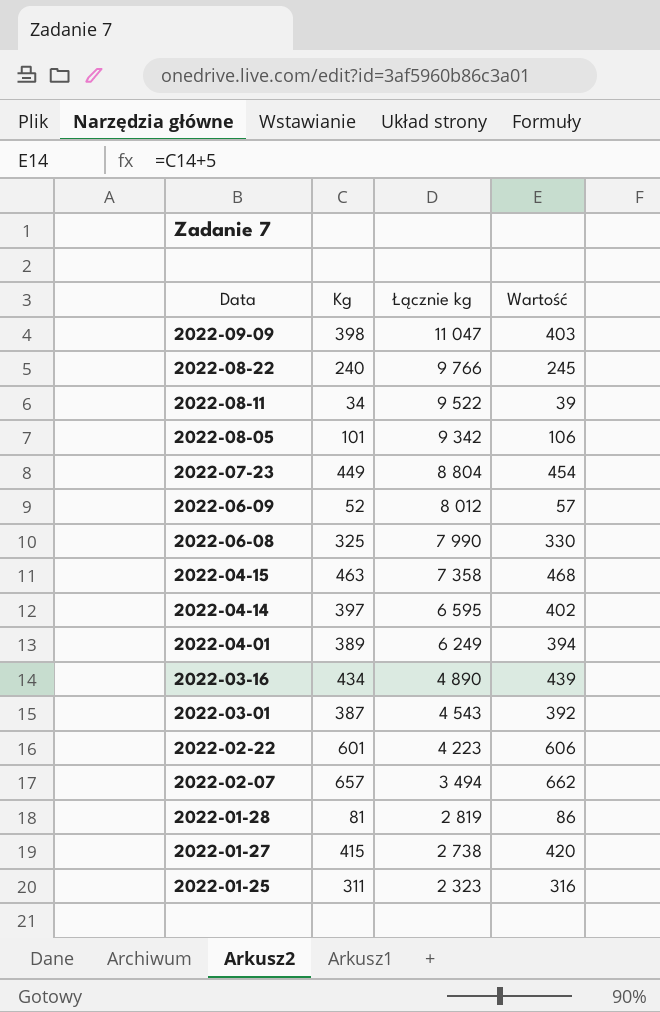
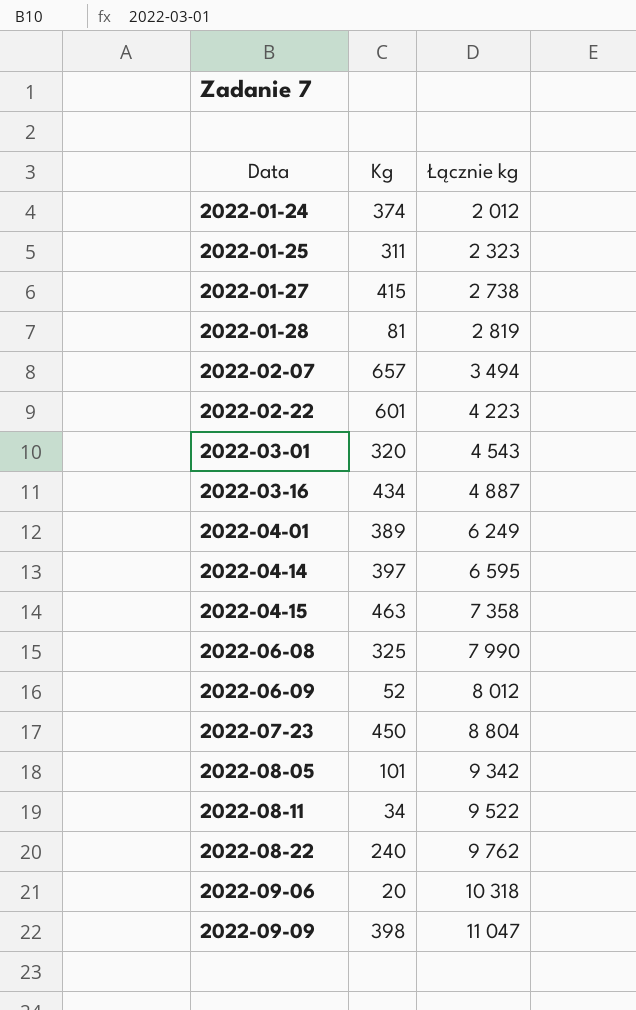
row order: Data descending -> Data ascending
column Wartość | formula: [Kg] + 5 -> none
row 2022-01-24: none -> 374 | 2 012
2022-03-01 | Kg: 387 -> 320
2022-03-16 | Łącznie kg: 4 890 -> 4 887
2022-07-23 | Kg: 449 -> 450
2022-08-22 | Łącznie kg: 9 766 -> 9 762
row 2022-09-06: none -> 20 | 10 318

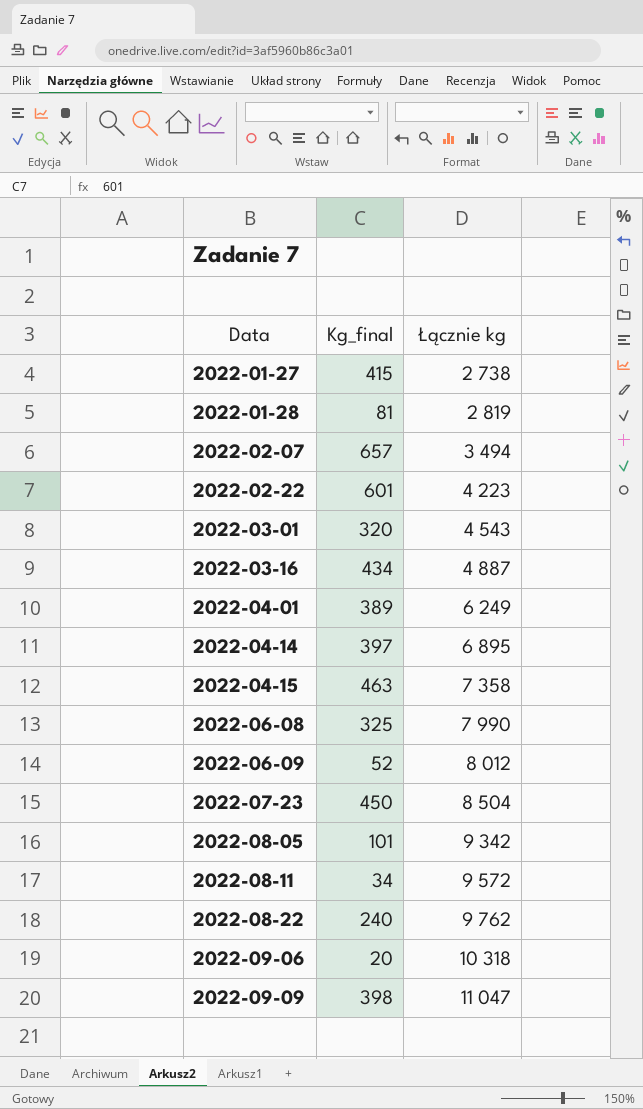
column name: Kg -> Kg_final
row 2022-01-24: 374 | 2 012 -> none
row 2022-01-25: 311 | 2 323 -> none
2022-04-14 | Łącznie kg: 6 595 -> 6 895
2022-07-23 | Łącznie kg: 8 804 -> 8 504
2022-08-11 | Łącznie kg: 9 522 -> 9 572

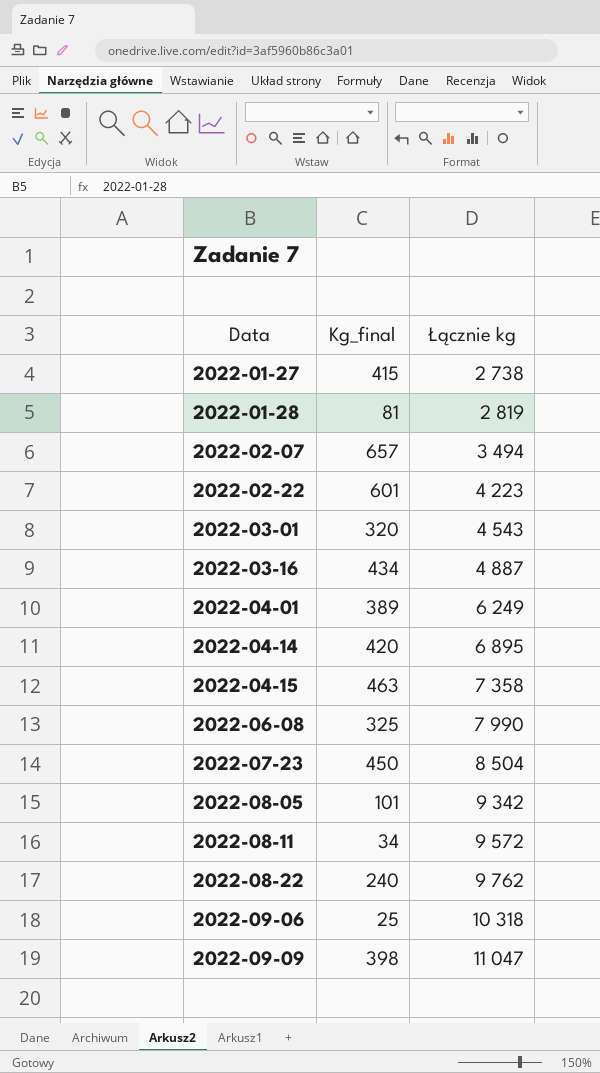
row 2022-06-09: 52 | 8 012 -> none
2022-04-14 | Kg_final: 397 -> 420
2022-09-06 | Kg_final: 20 -> 25

